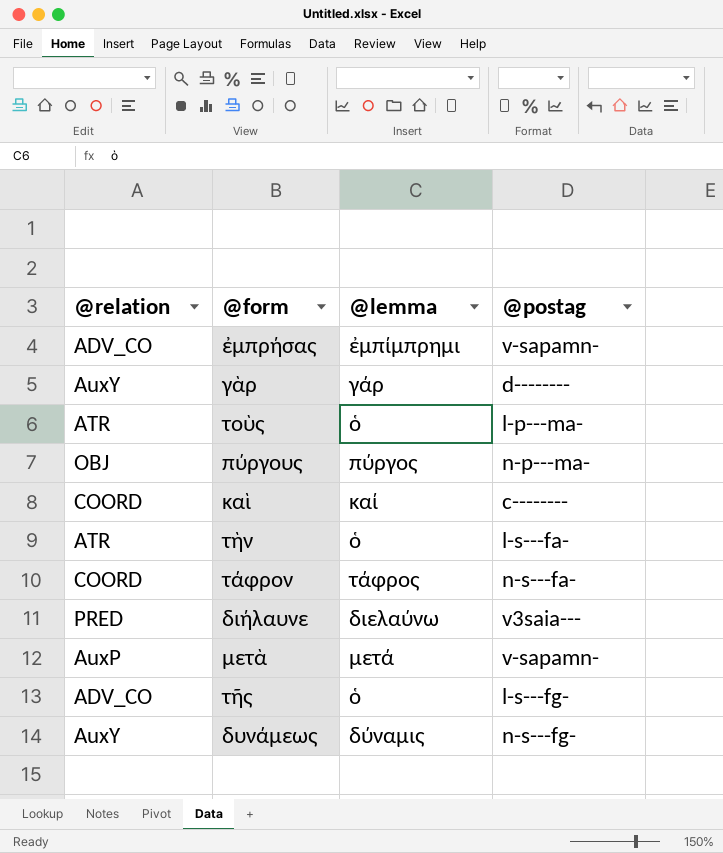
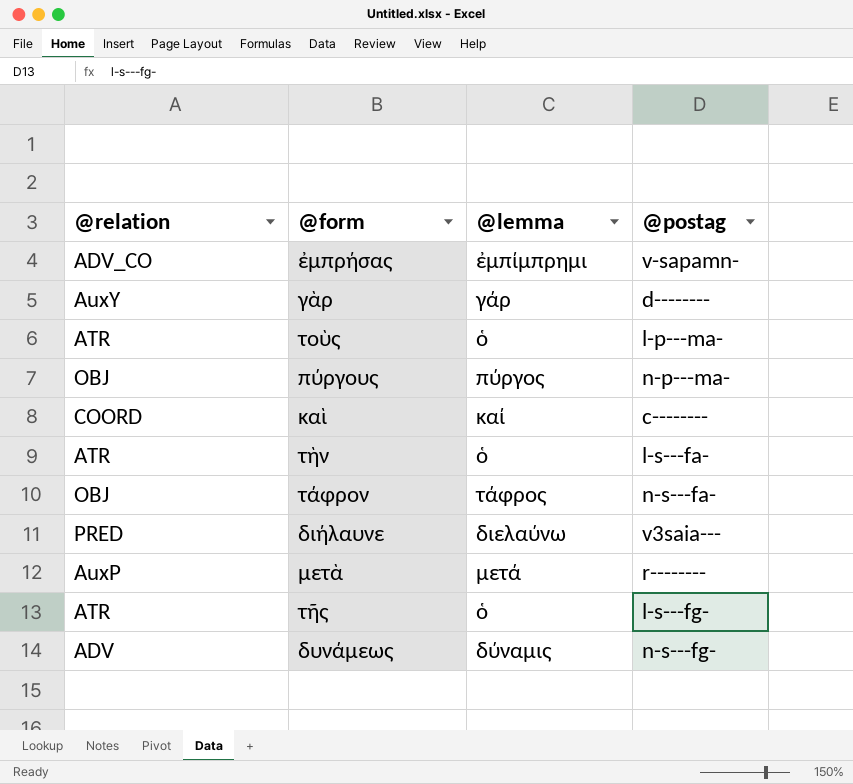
τάφρον | @relation: COORD -> OBJ
μετὰ | @postag: v-sapamn- -> r--------
τῆς | @relation: ADV_CO -> ATR
δυνάμεως | @relation: AuxY -> ADV

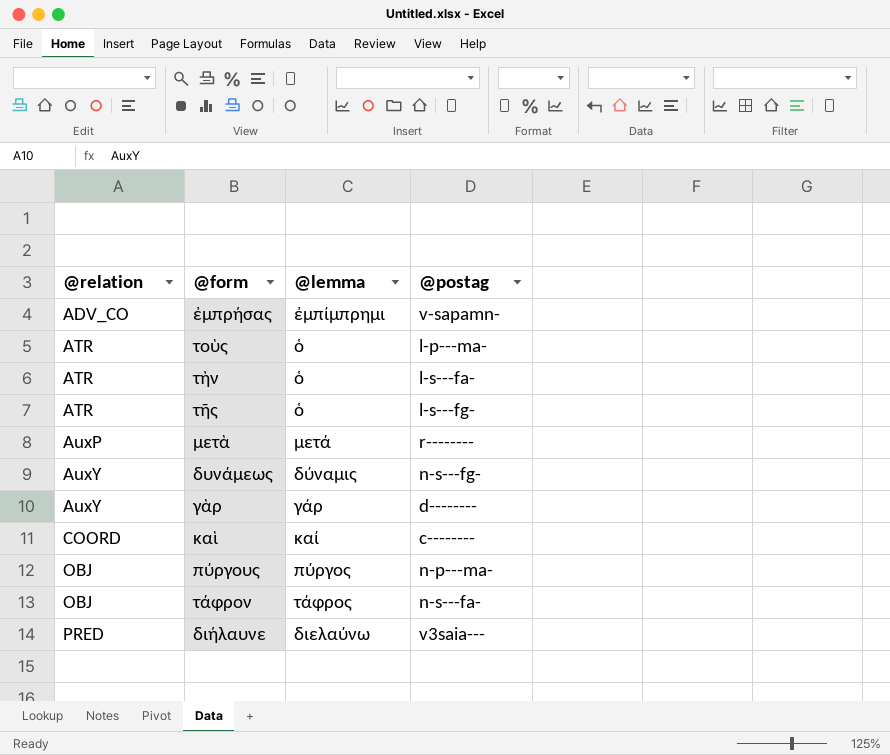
row order: none -> @relation ascending
δυνάμεως | @relation: ADV -> AuxY

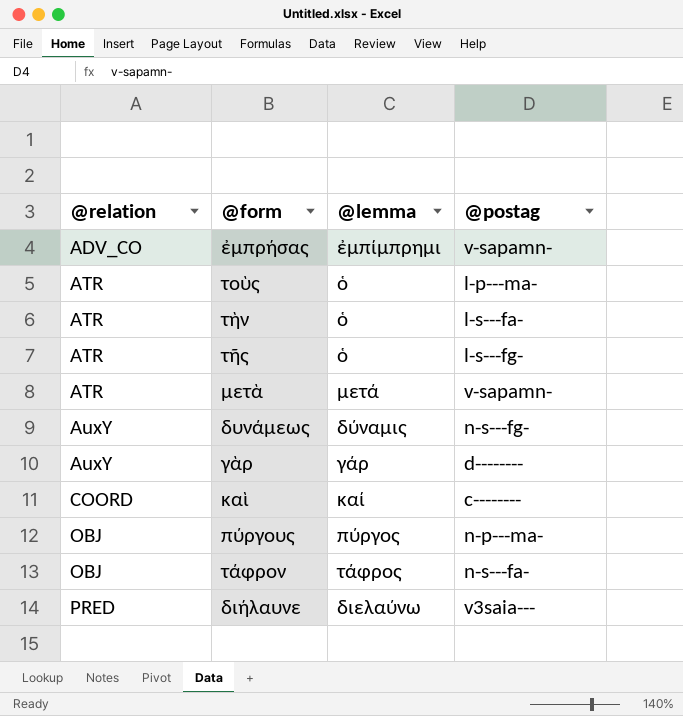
μετὰ | @relation: AuxP -> ATR
μετὰ | @postag: r-------- -> v-sapamn-

